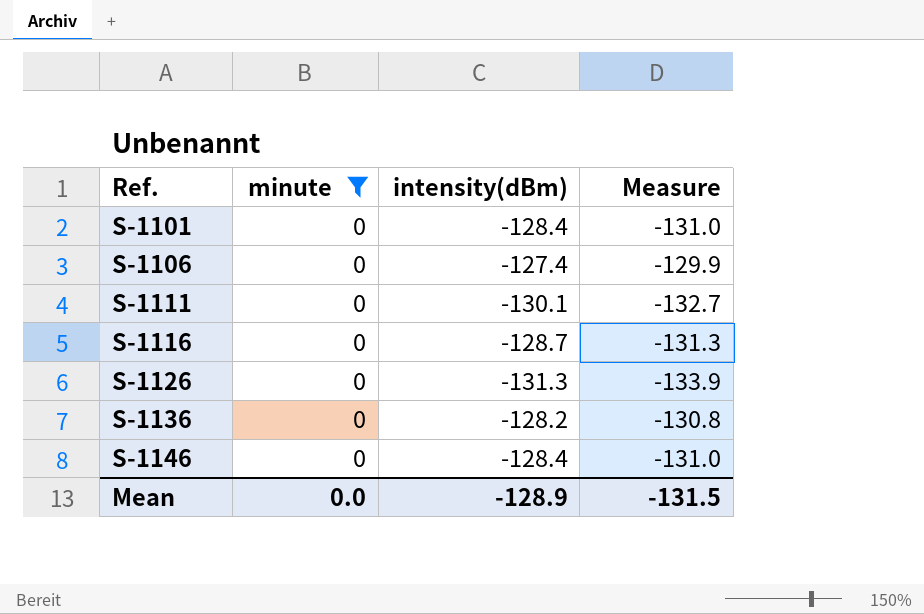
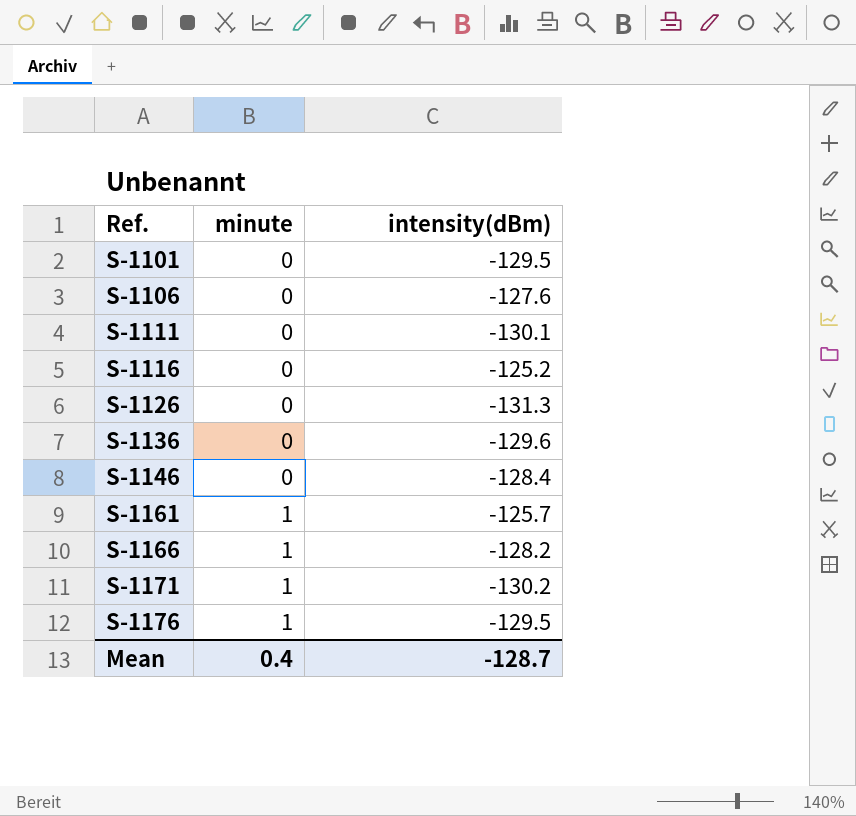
filter: minute = 0 -> none
column Measure | formula: [intensity(dBm)] * 1.02 -> none
S-1101 | intensity(dBm): -128.4 -> -129.5
S-1106 | intensity(dBm): -127.4 -> -127.6
S-1116 | intensity(dBm): -128.7 -> -125.2
S-1136 | intensity(dBm): -128.2 -> -129.6
Mean | minute: 0.0 -> 0.4
Mean | intensity(dBm): -128.9 -> -128.7

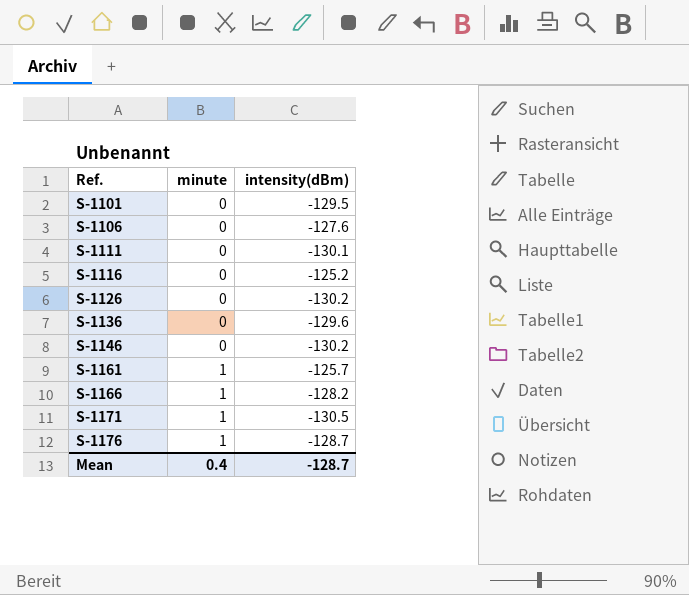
S-1126 | intensity(dBm): -131.3 -> -130.2
S-1146 | intensity(dBm): -128.4 -> -130.2
S-1171 | intensity(dBm): -130.2 -> -130.5
S-1176 | intensity(dBm): -129.5 -> -128.7

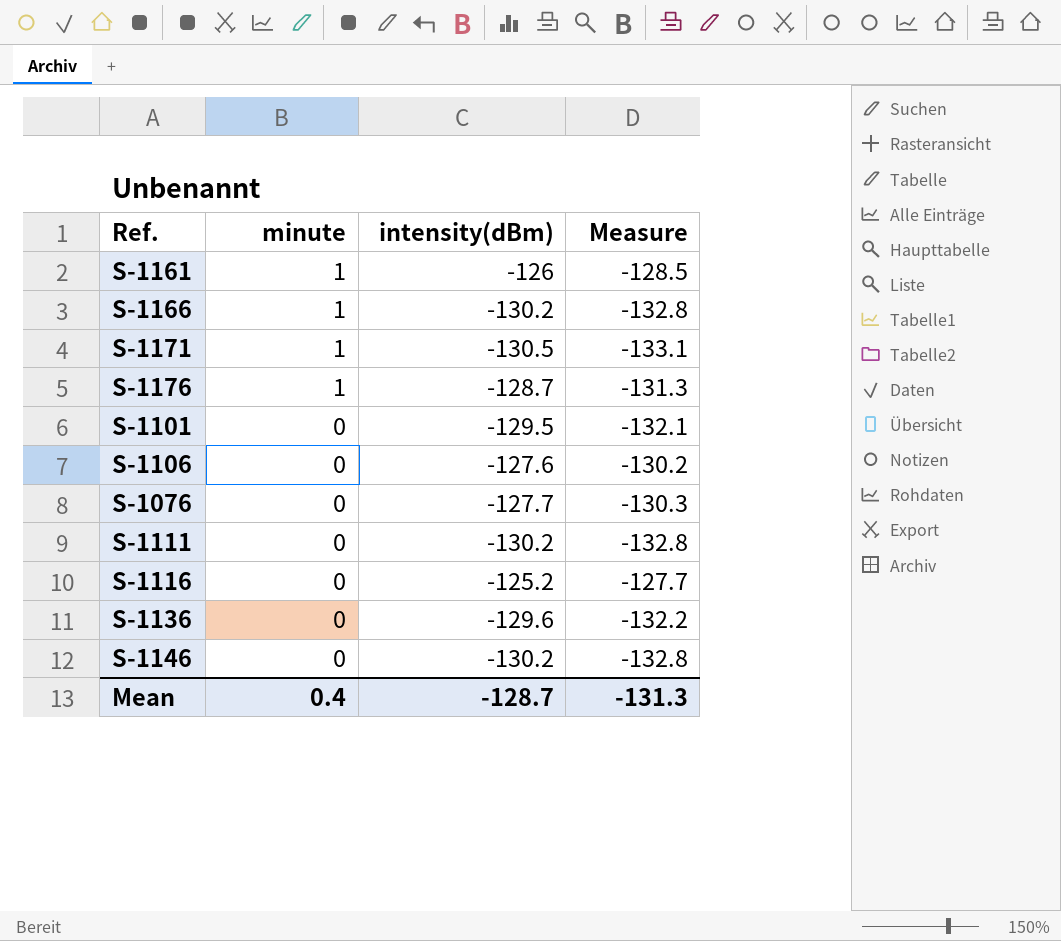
row order: Ref. ascending -> minute descending
column Measure | formula: none -> [intensity(dBm)] * 1.02
row S-1126: 0 | -130.2 -> none
S-1161 | intensity(dBm): -125.7 -> -126
S-1166 | intensity(dBm): -128.2 -> -130.2
row S-1076: none -> 0 | -127.7 | -130.3
S-1111 | intensity(dBm): -130.1 -> -130.2

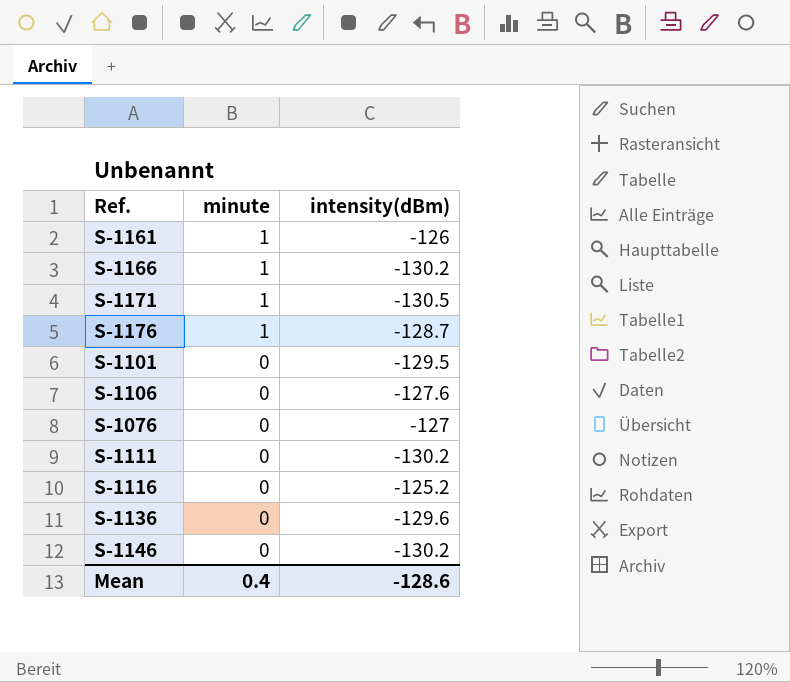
column Measure | formula: [intensity(dBm)] * 1.02 -> none
S-1076 | intensity(dBm): -127.7 -> -127
Mean | intensity(dBm): -128.7 -> -128.6

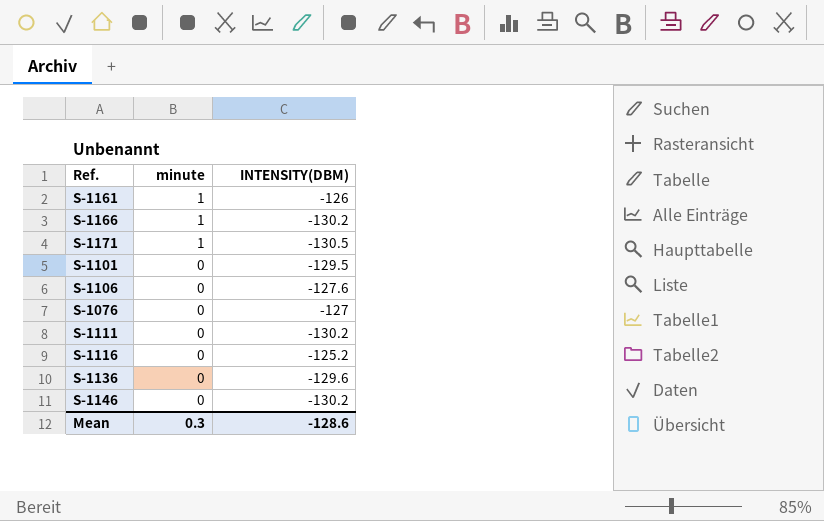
column name: intensity(dBm) -> INTENSITY(DBM)
row S-1176: 1 | -128.7 -> none
Mean | minute: 0.4 -> 0.3

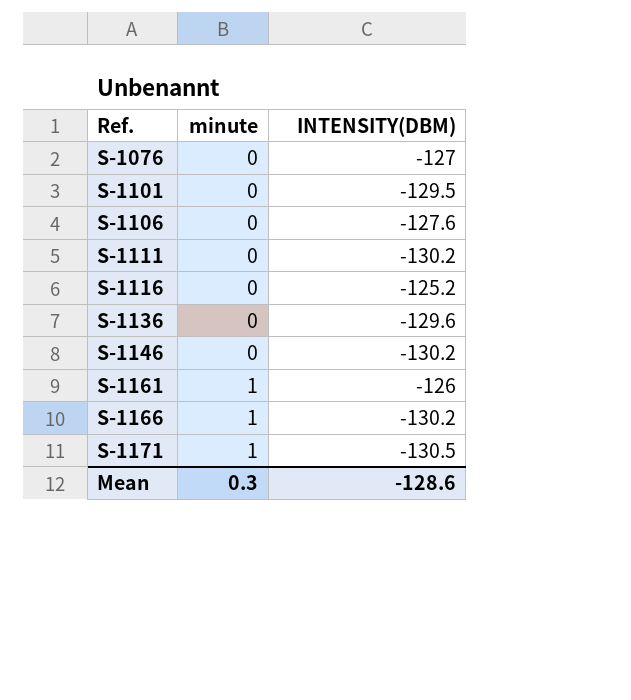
row order: minute descending -> Ref. ascending

